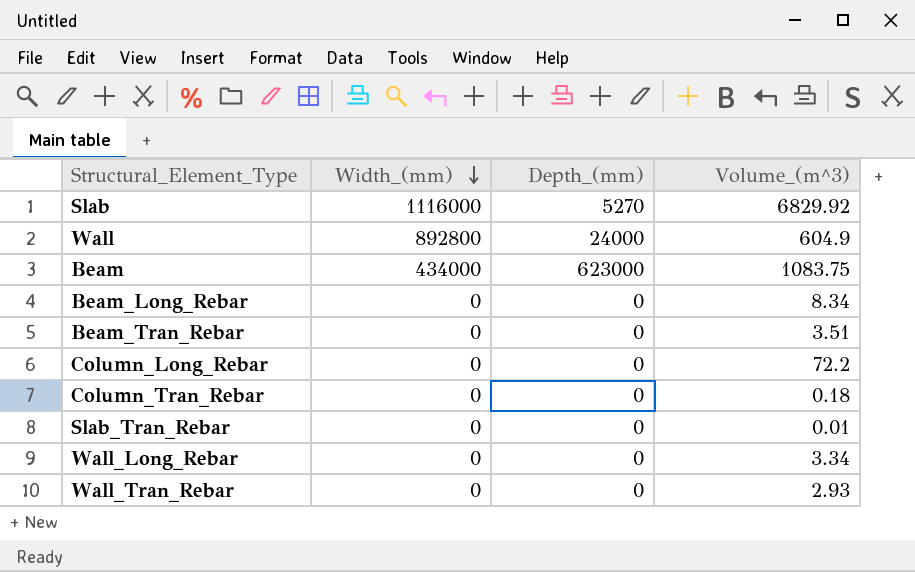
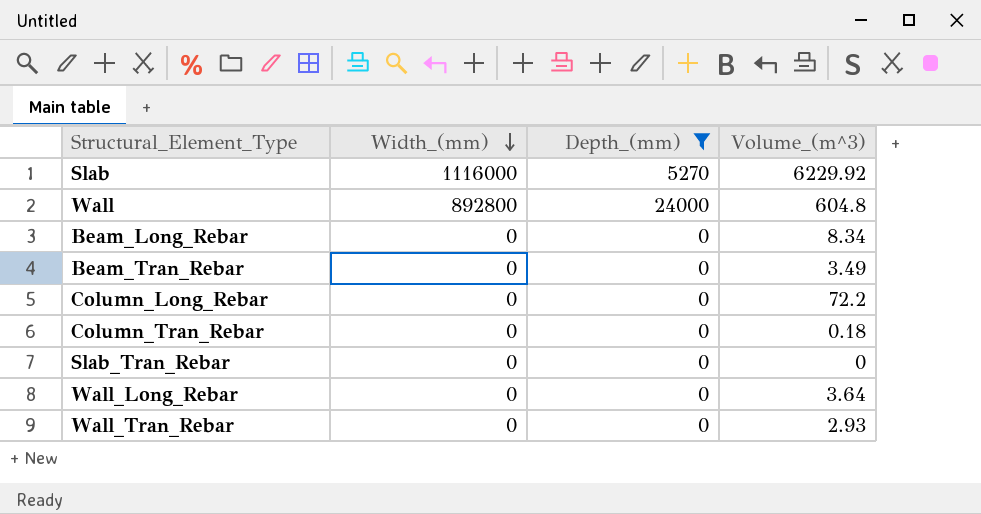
filter: none -> Depth_(mm) != 623000
Slab | Volume_(m^3): 6829.92 -> 6229.92
Wall | Volume_(m^3): 604.9 -> 604.8
Beam_Tran_Rebar | Volume_(m^3): 3.51 -> 3.49
Slab_Tran_Rebar | Volume_(m^3): 0.01 -> 0
Wall_Long_Rebar | Volume_(m^3): 3.34 -> 3.64

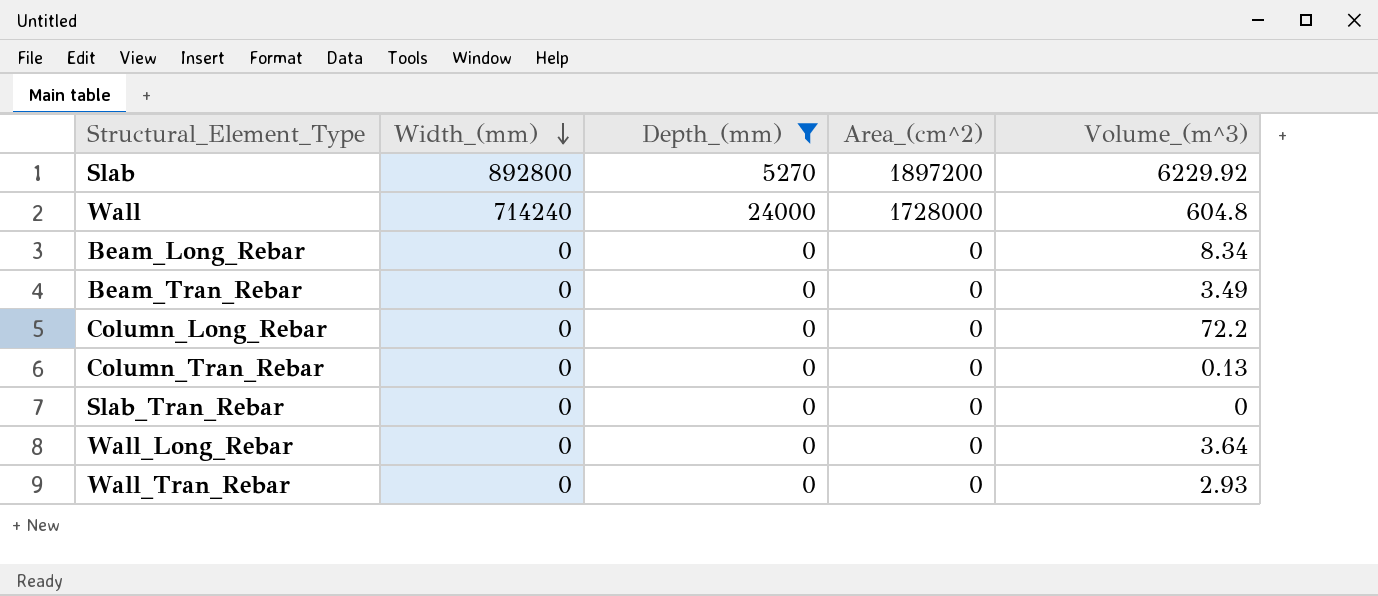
column Area_(cm^2) | position: none -> 4
Slab | Width_(mm): 1116000 -> 892800
Wall | Width_(mm): 892800 -> 714240
Column_Tran_Rebar | Volume_(m^3): 0.18 -> 0.13

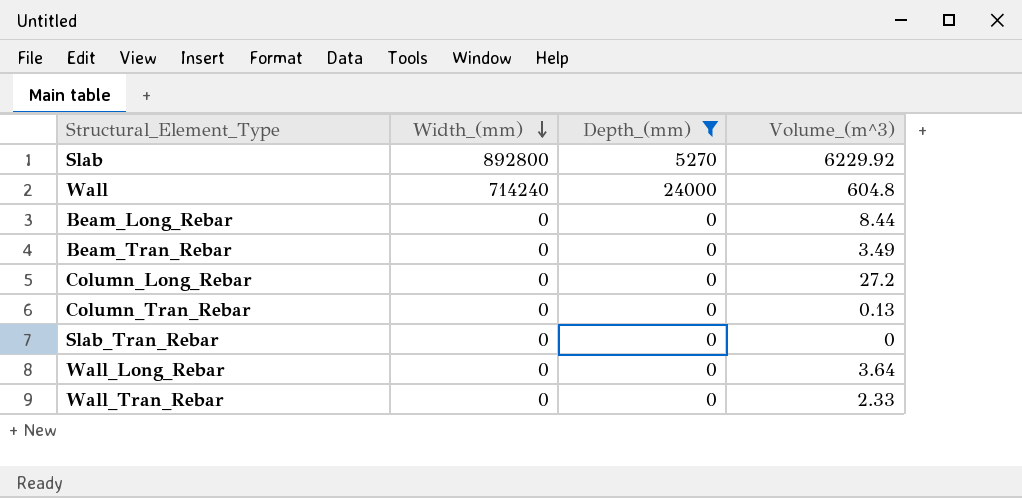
column Area_(cm^2) | position: 4 -> none
Beam_Long_Rebar | Volume_(m^3): 8.34 -> 8.44
Column_Long_Rebar | Volume_(m^3): 72.2 -> 27.2
Wall_Tran_Rebar | Volume_(m^3): 2.93 -> 2.33

